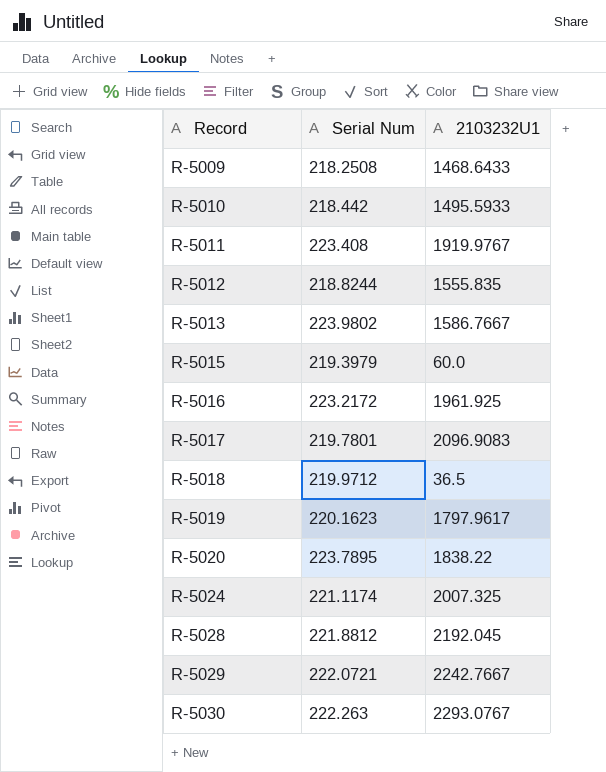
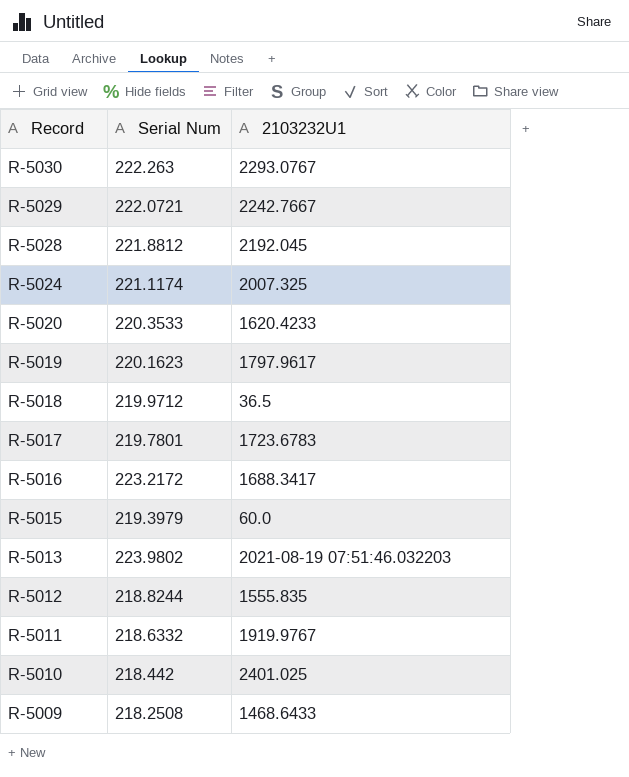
row order: Record ascending -> Record descending
R-5020 | Serial Num: 223.7895 -> 220.3533
R-5020 | 2103232U1: 1838.22 -> 1620.4233
R-5017 | 2103232U1: 2096.9083 -> 1723.6783
R-5016 | 2103232U1: 1961.925 -> 1688.3417
R-5013 | 2103232U1: 1586.7667 -> 2021-08-19 07:51:46.032203
R-5011 | Serial Num: 223.408 -> 218.6332
R-5010 | 2103232U1: 1495.5933 -> 2401.025

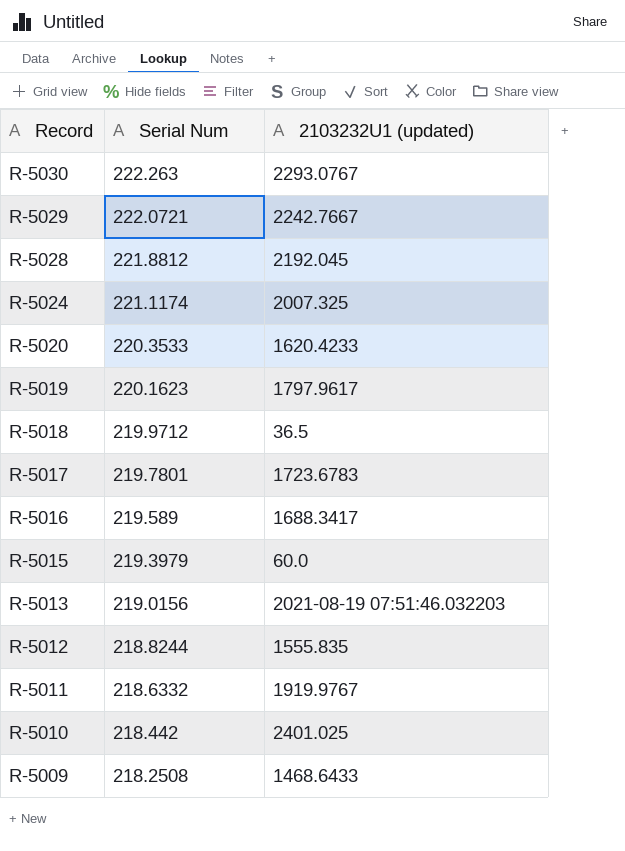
column name: 2103232U1 -> 2103232U1 (updated)
R-5016 | Serial Num: 223.2172 -> 219.589
R-5013 | Serial Num: 223.9802 -> 219.0156

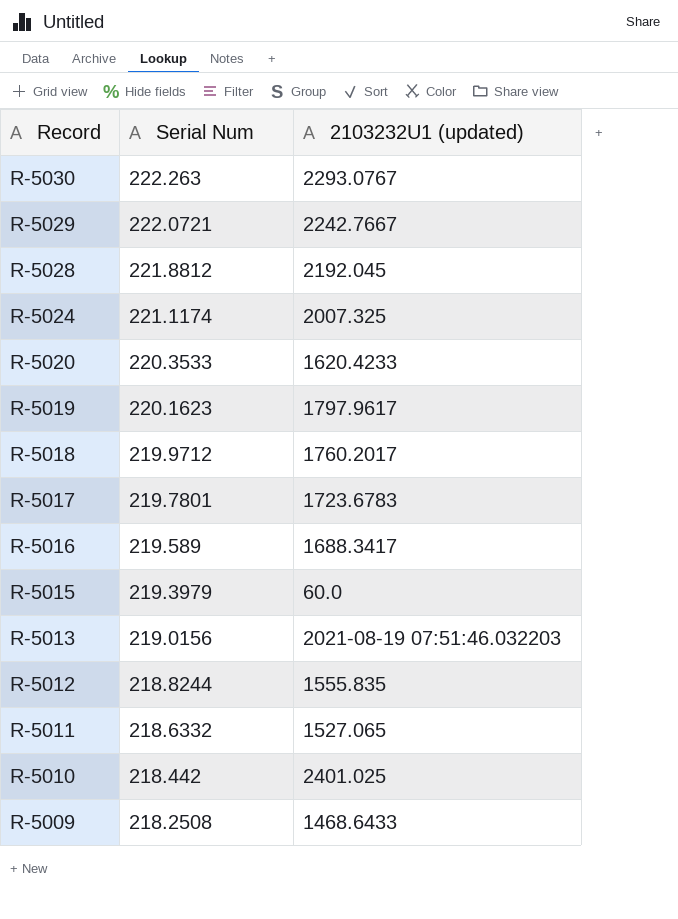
R-5018 | 2103232U1 (updated): 36.5 -> 1760.2017
R-5011 | 2103232U1 (updated): 1919.9767 -> 1527.065

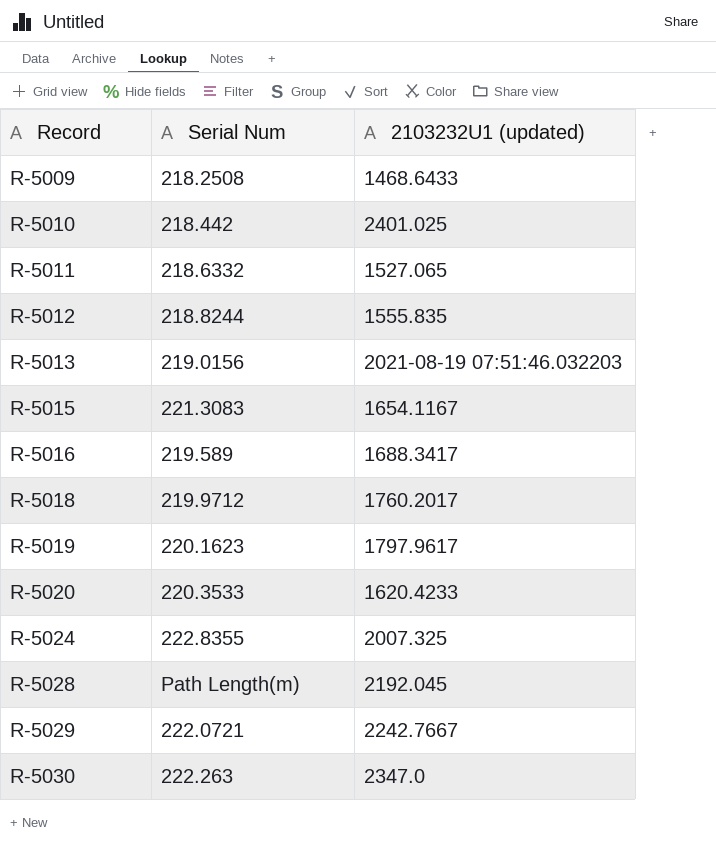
row order: Record descending -> Record ascending
row R-5017: 219.7801 | 1723.6783 -> none
R-5015 | Serial Num: 219.3979 -> 221.3083
R-5015 | 2103232U1 (updated): 60.0 -> 1654.1167
R-5024 | Serial Num: 221.1174 -> 222.8355
R-5028 | Serial Num: 221.8812 -> Path Length(m)
R-5030 | 2103232U1 (updated): 2293.0767 -> 2347.0

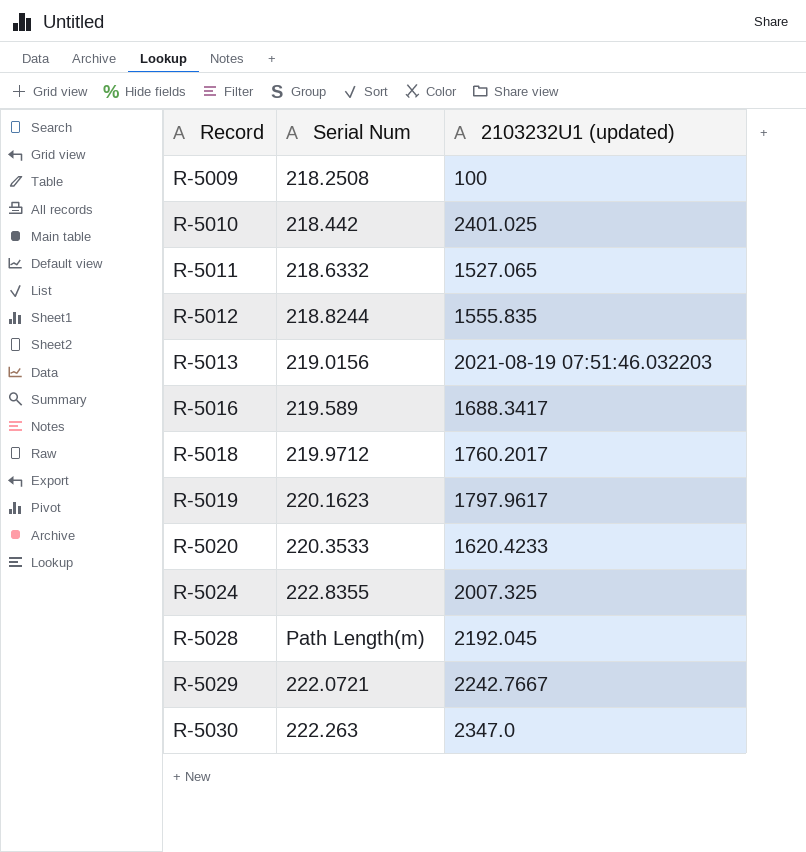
row R-5015: 221.3083 | 1654.1167 -> none
R-5009 | 2103232U1 (updated): 1468.6433 -> 100

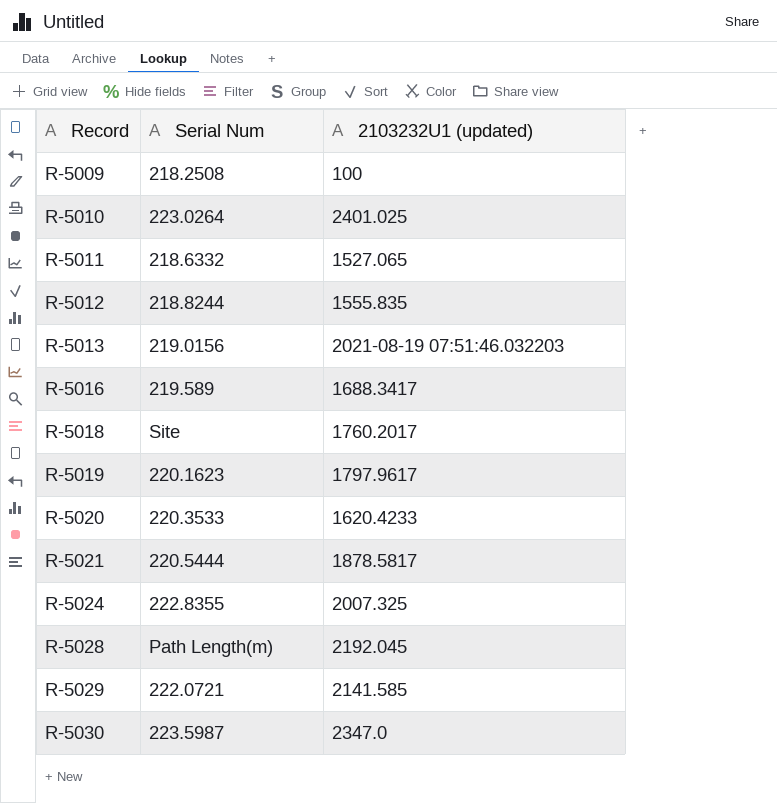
R-5010 | Serial Num: 218.442 -> 223.0264
R-5018 | Serial Num: 219.9712 -> Site
row R-5021: none -> 220.5444 | 1878.5817
R-5029 | 2103232U1 (updated): 2242.7667 -> 2141.585
R-5030 | Serial Num: 222.263 -> 223.5987

